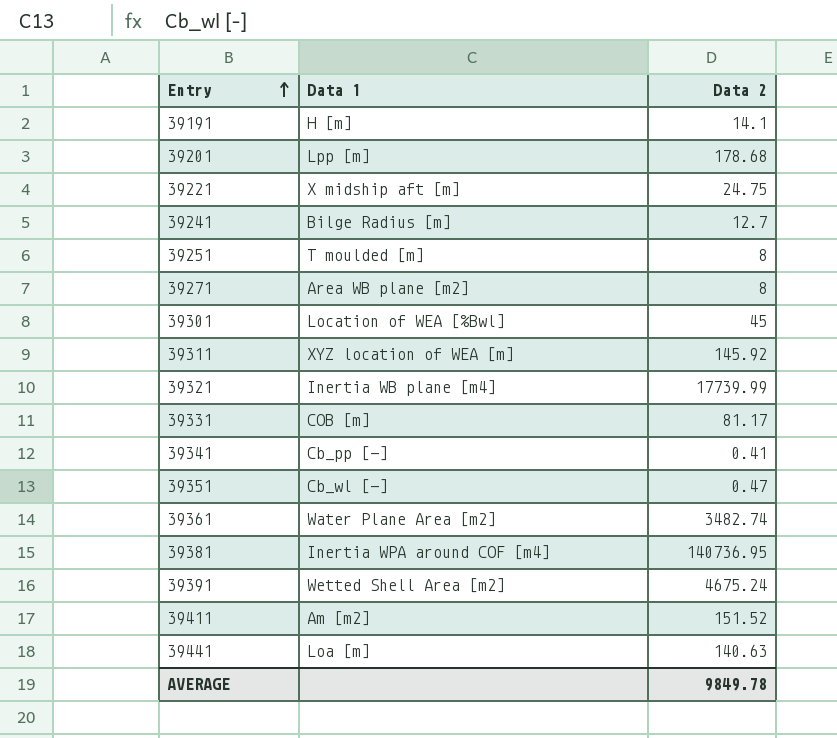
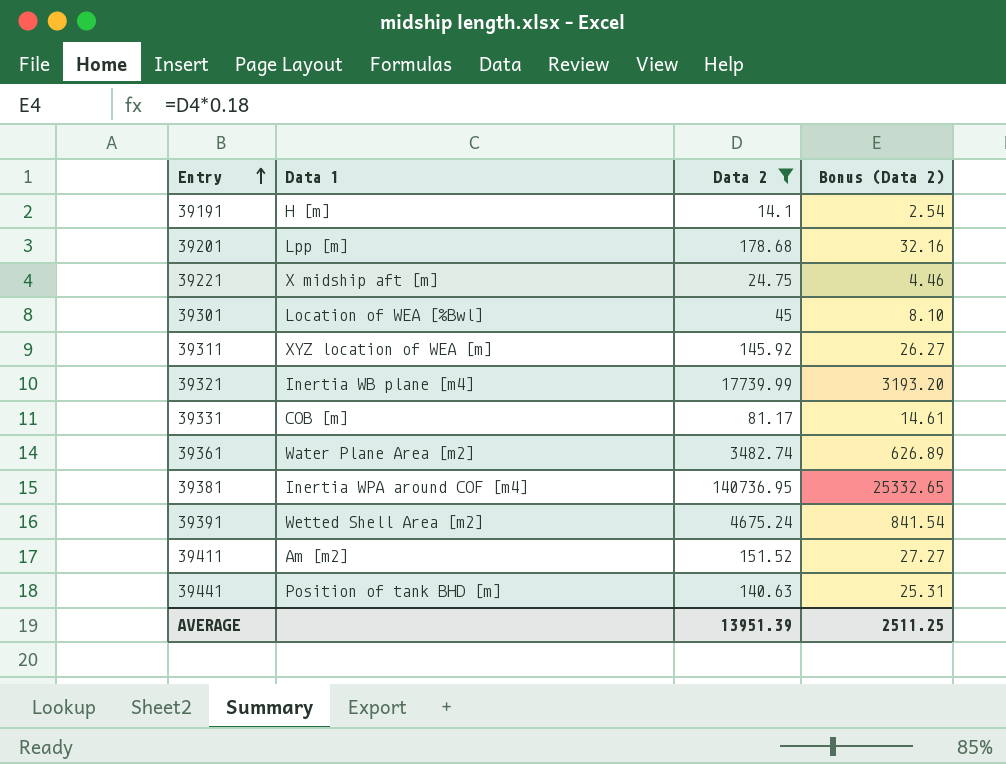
filter: none -> Data 2 >= 14.1
column Bonus (Data 2) | formula: none -> [Data 2] * 0.18
39441 | Data 1: Loa [m] -> Position of tank BHD [m]
AVERAGE | Data 2: 9849.78 -> 13951.39

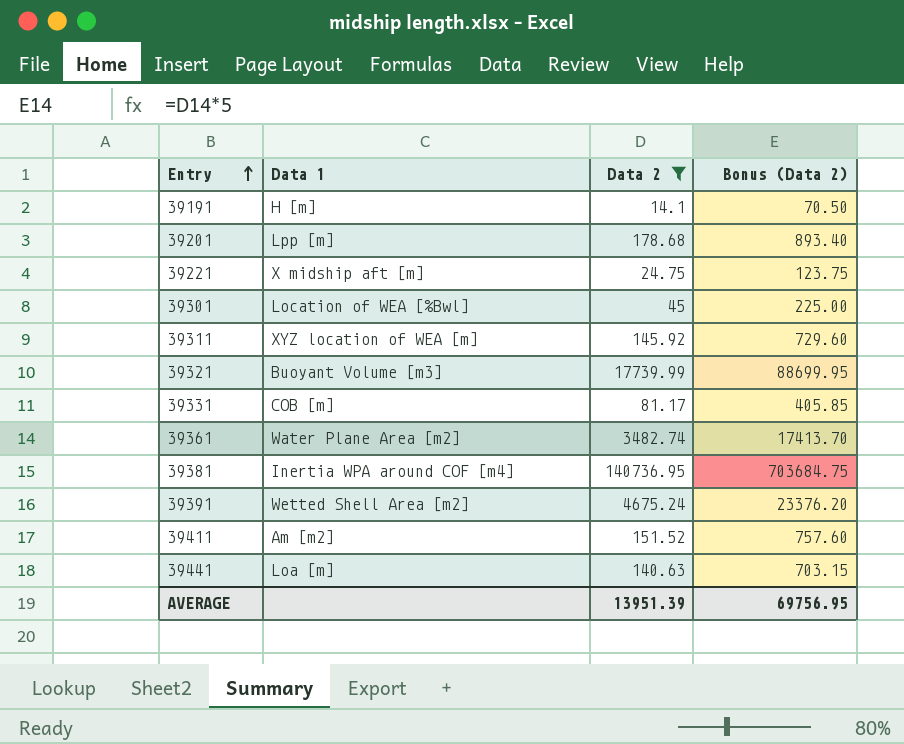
column Bonus (Data 2) | formula: [Data 2] * 0.18 -> [Data 2] * 5
39321 | Data 1: Inertia WB plane [m4] -> Buoyant Volume [m3]
39441 | Data 1: Position of tank BHD [m] -> Loa [m]
AVERAGE | Bonus (Data 2): 2511.25 -> 69756.95

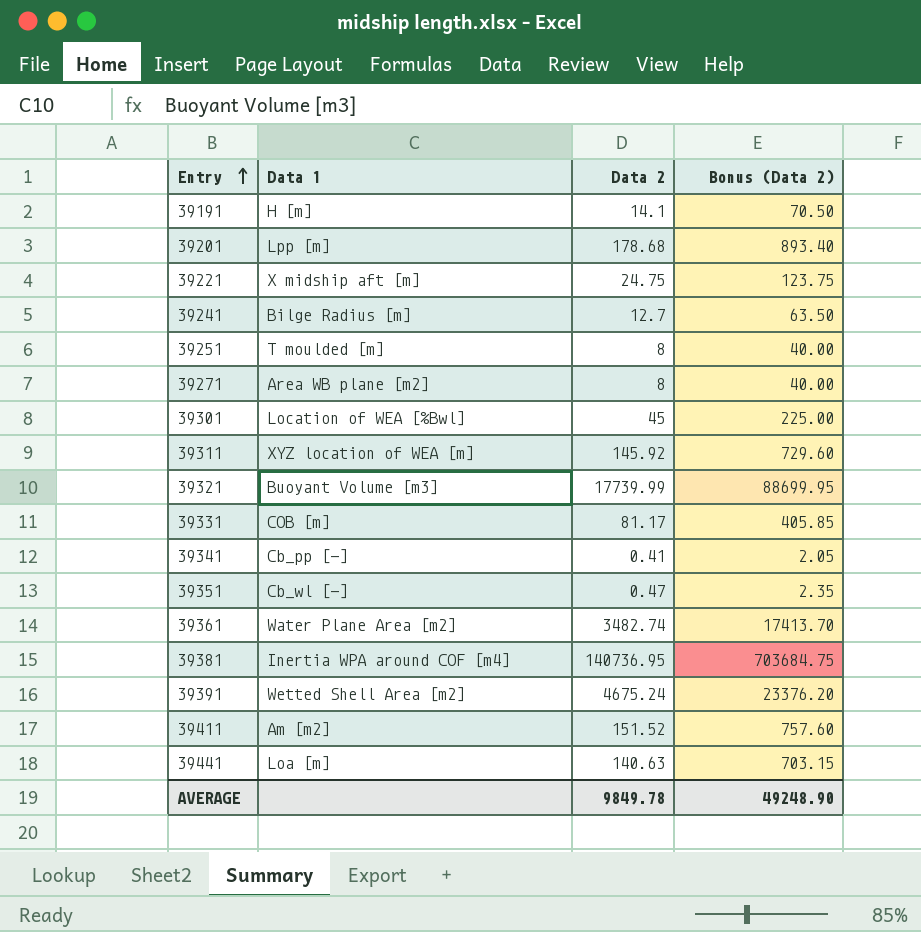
filter: Data 2 >= 14.1 -> none
AVERAGE | Data 2: 13951.39 -> 9849.78
AVERAGE | Bonus (Data 2): 69756.95 -> 49248.90

